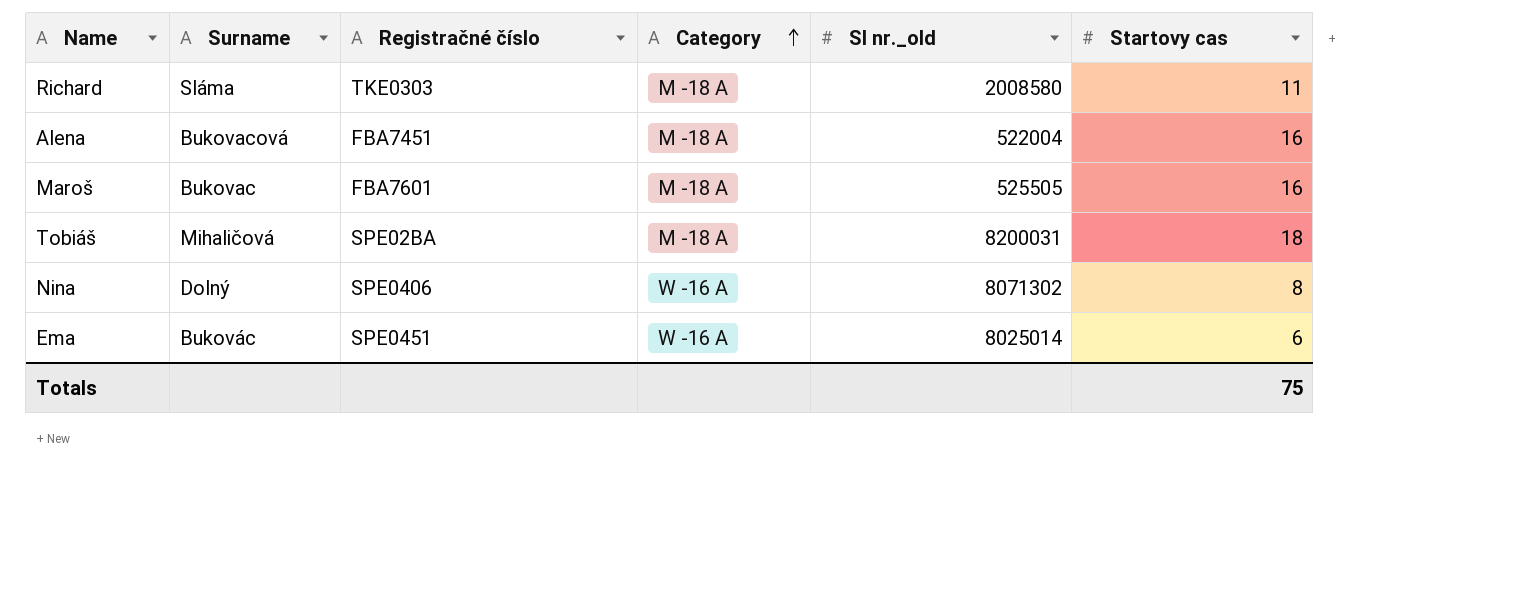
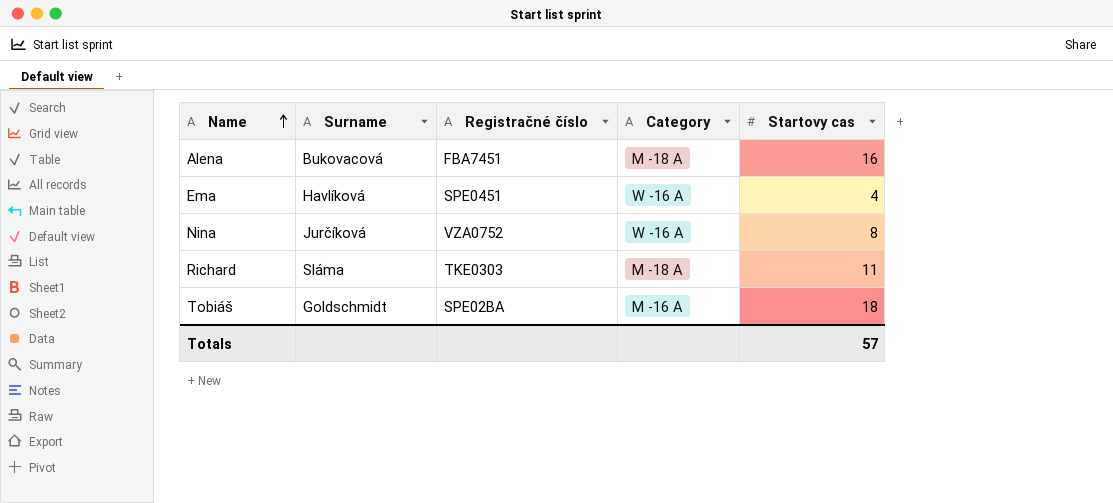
row order: Category ascending -> Name ascending
column SI nr._old | position: 5 -> none
row Maroš: Bukovac | FBA7601 | M -18 A | 525505 | 16 -> none
Ema | Surname: Bukovác -> Havlíková
Ema | Startovy cas: 6 -> 4
Nina | Surname: Dolný -> Jurčíková
Nina | Registračné číslo: SPE0406 -> VZA0752
Tobiáš | Surname: Mihaličová -> Goldschmidt
Tobiáš | Category: M -18 A -> M -16 A
Totals | Startovy cas: 75 -> 57

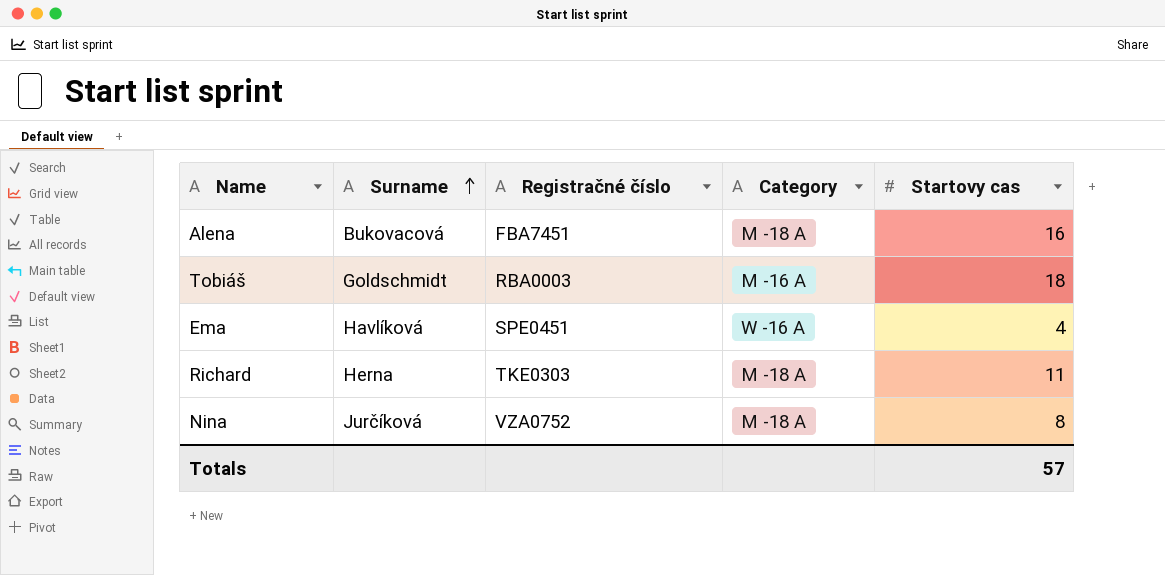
row order: Name ascending -> Surname ascending
Tobiáš | Registračné číslo: SPE02BA -> RBA0003
Richard | Surname: Sláma -> Herna
Nina | Category: W -16 A -> M -18 A

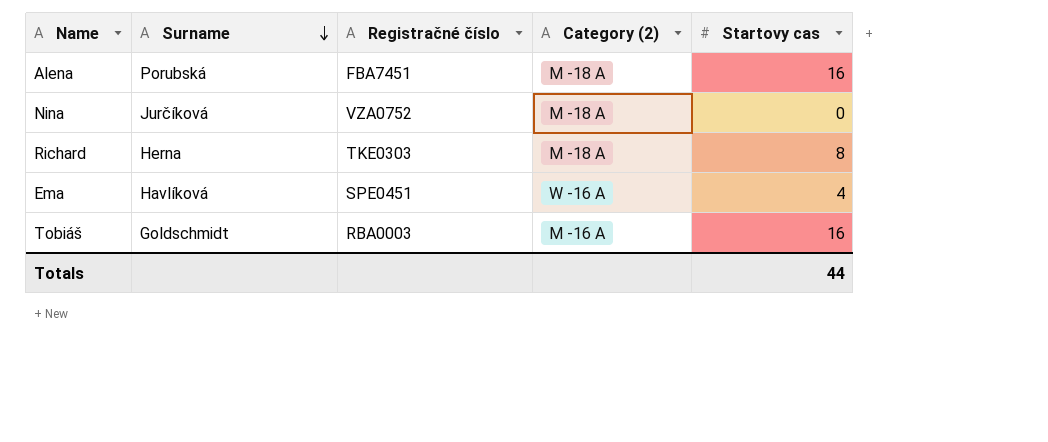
row order: Surname ascending -> Surname descending
column name: Category -> Category (2)
Alena | Surname: Bukovacová -> Porubská
Nina | Startovy cas: 8 -> 0
Richard | Startovy cas: 11 -> 8
Tobiáš | Startovy cas: 18 -> 16
Totals | Startovy cas: 57 -> 44

